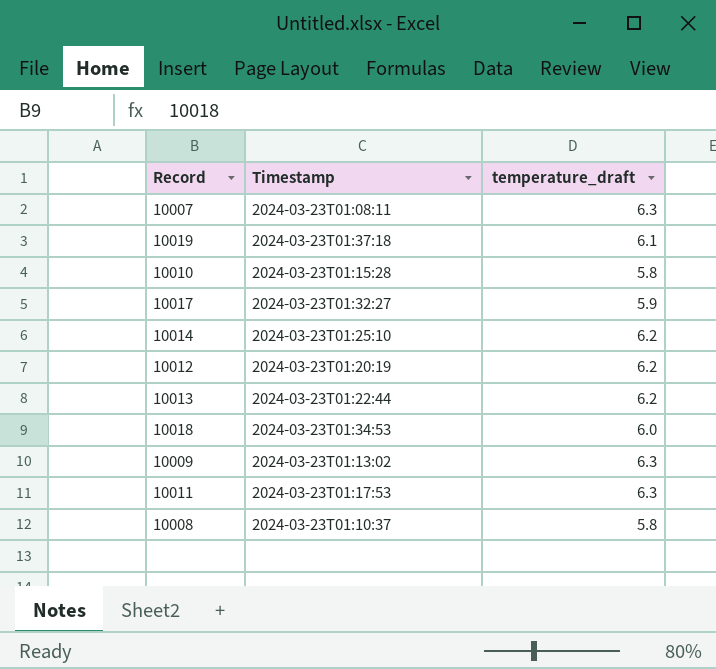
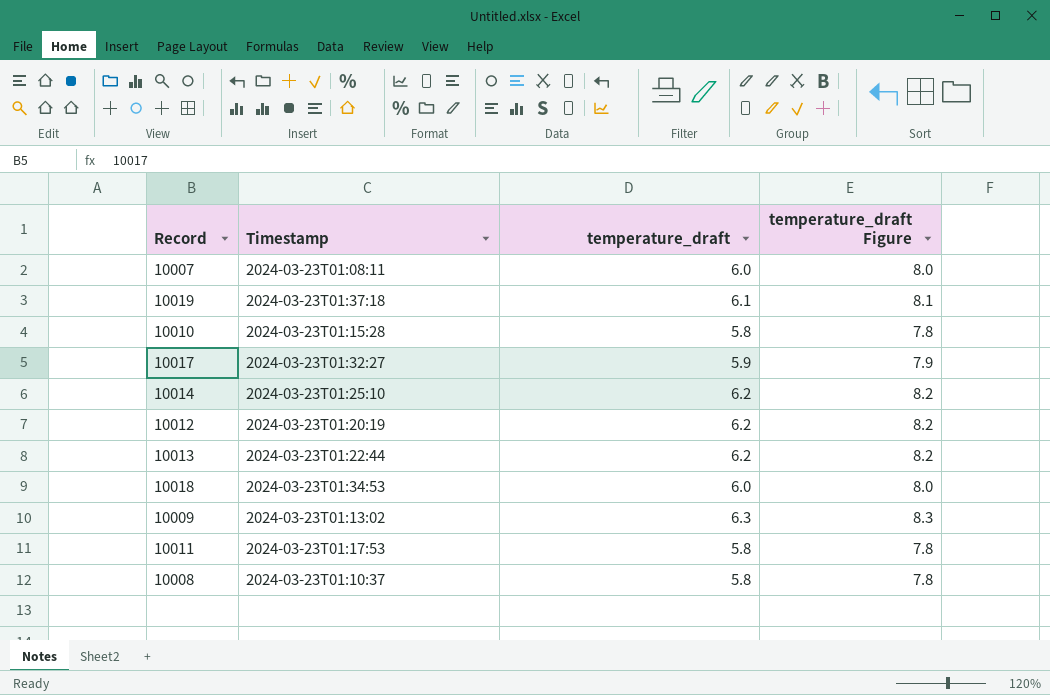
column temperature_draft Figure | formula: none -> [temperature_draft] + 2
10007 | temperature_draft: 6.3 -> 6.0
10011 | temperature_draft: 6.3 -> 5.8

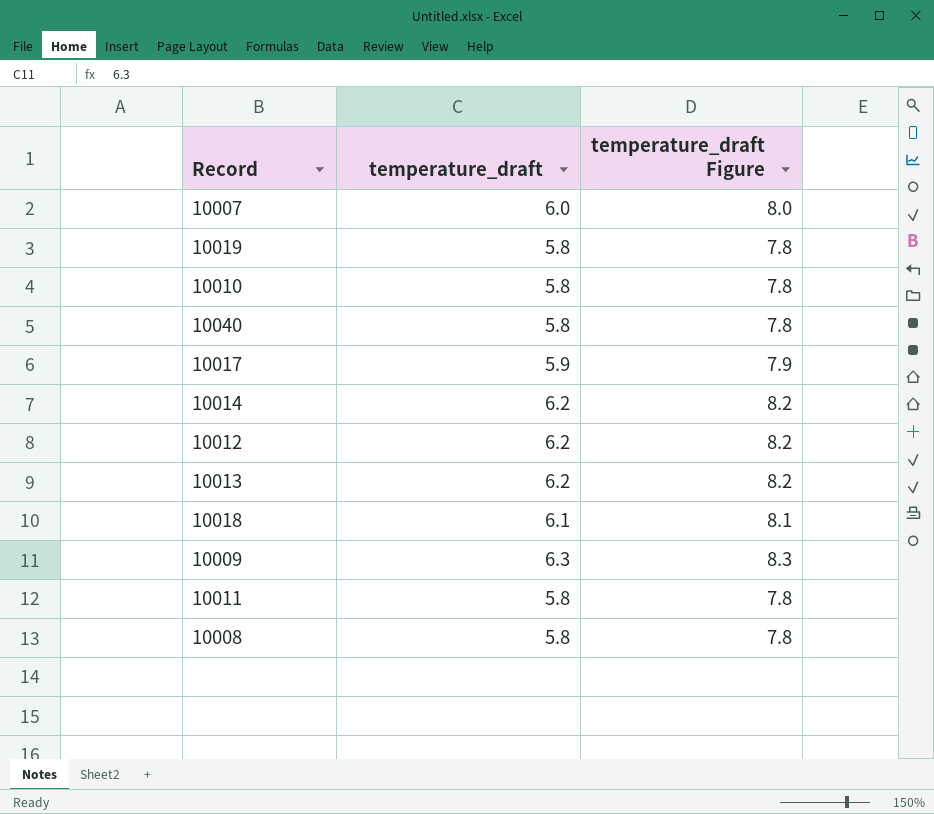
column Timestamp | position: 2 -> none
10019 | temperature_draft: 6.1 -> 5.8
10019 | temperature_draft Figure: 8.1 -> 7.8
row 10040: none -> 5.8 | 7.8
10018 | temperature_draft: 6.0 -> 6.1
10018 | temperature_draft Figure: 8.0 -> 8.1

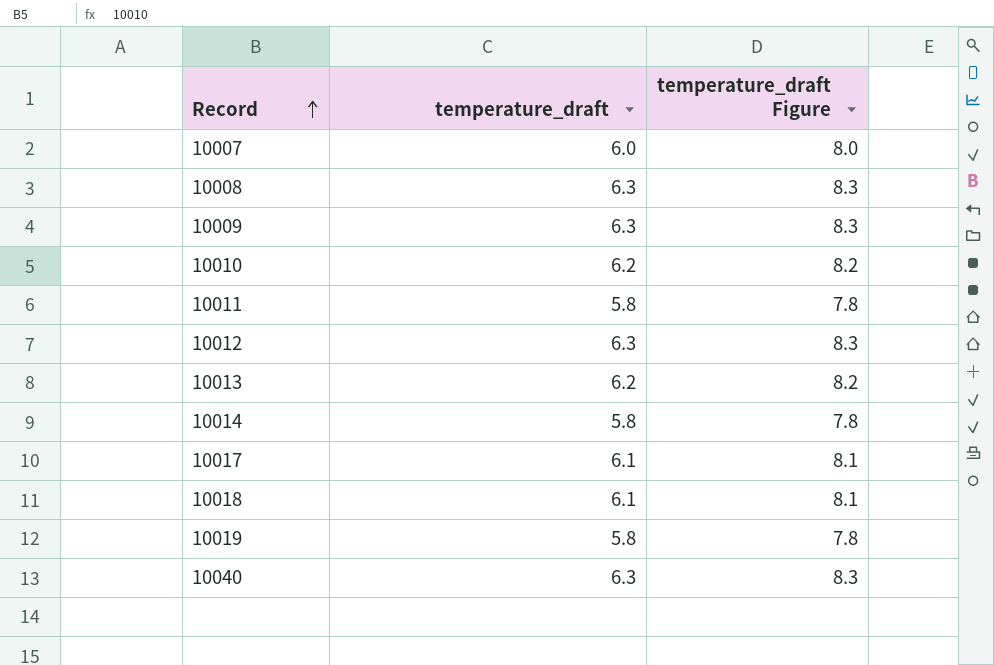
row order: none -> Record ascending
10008 | temperature_draft: 5.8 -> 6.3
10008 | temperature_draft Figure: 7.8 -> 8.3
10010 | temperature_draft: 5.8 -> 6.2
10010 | temperature_draft Figure: 7.8 -> 8.2
10012 | temperature_draft: 6.2 -> 6.3
10012 | temperature_draft Figure: 8.2 -> 8.3
10014 | temperature_draft: 6.2 -> 5.8
10014 | temperature_draft Figure: 8.2 -> 7.8
10017 | temperature_draft: 5.9 -> 6.1
10017 | temperature_draft Figure: 7.9 -> 8.1
10040 | temperature_draft: 5.8 -> 6.3
10040 | temperature_draft Figure: 7.8 -> 8.3

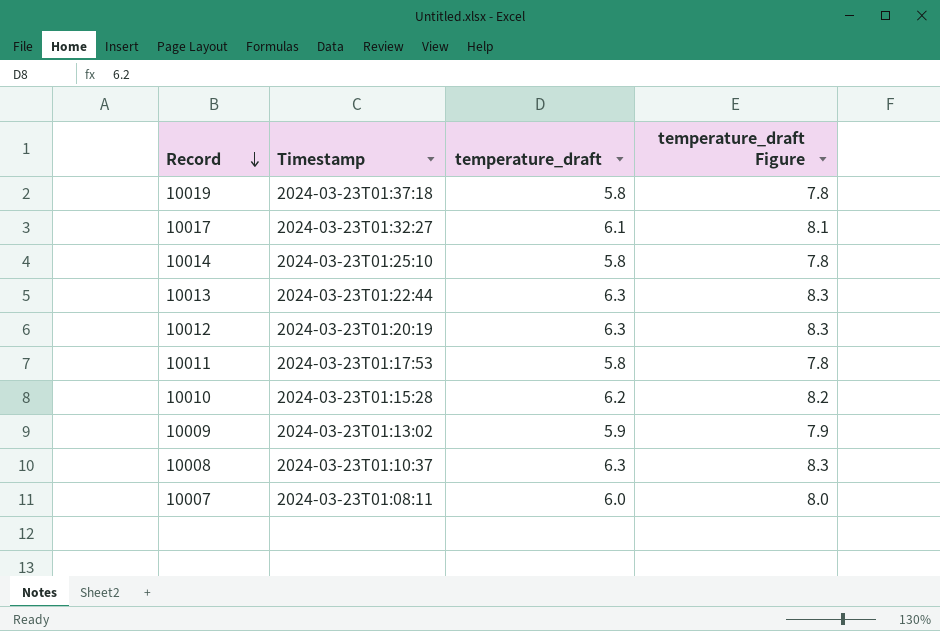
row order: Record ascending -> Record descending
column Timestamp | position: none -> 2
row 10018: 6.1 | 8.1 -> none
row 10040: 6.3 | 8.3 -> none
10013 | temperature_draft: 6.2 -> 6.3
10013 | temperature_draft Figure: 8.2 -> 8.3
10009 | temperature_draft: 6.3 -> 5.9
10009 | temperature_draft Figure: 8.3 -> 7.9

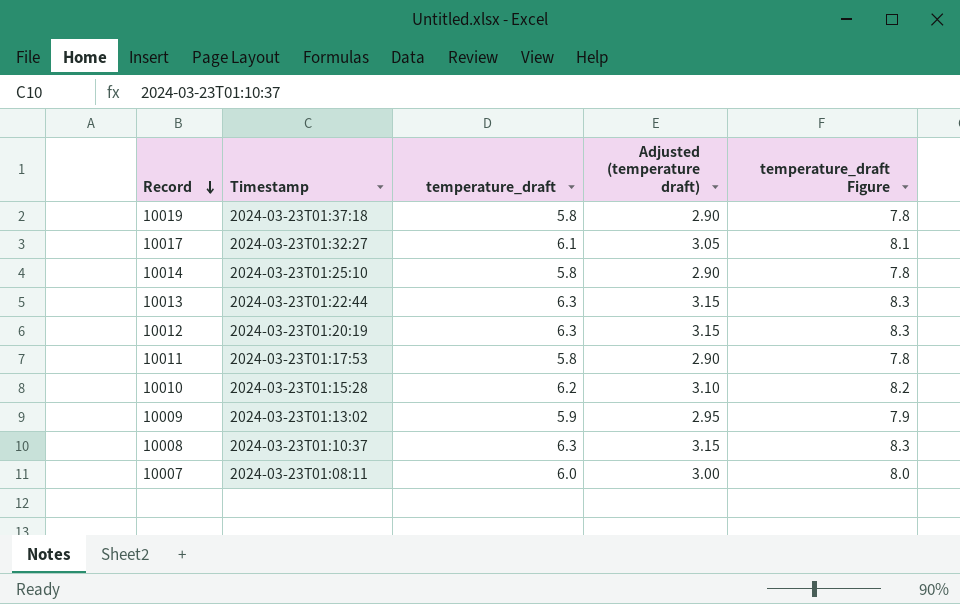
column Adjusted (temperature draft) | formula: none -> [temperature_draft] * 0.5

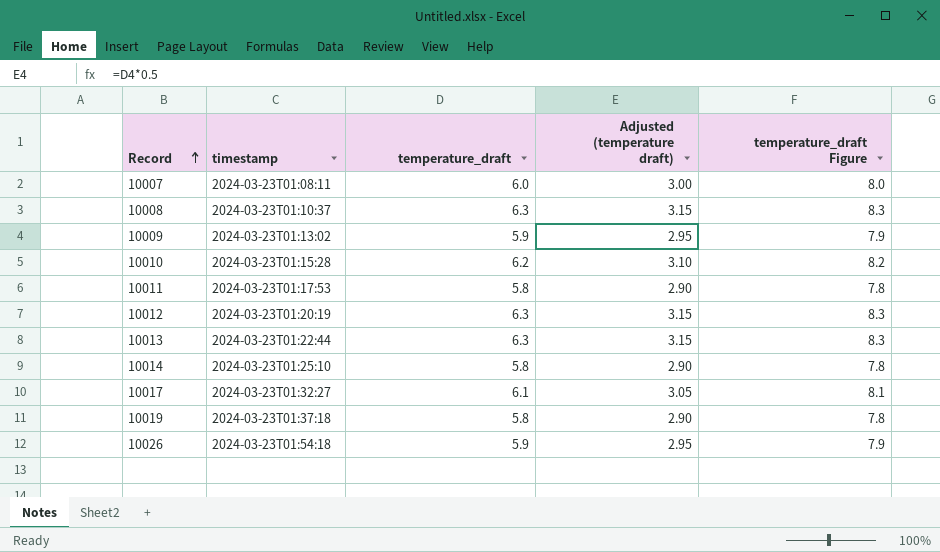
row order: Record descending -> Record ascending
column name: Timestamp -> timestamp
row 10026: none -> 2024-03-23T01:54:18 | 5.9 | 2.95 | 7.9

